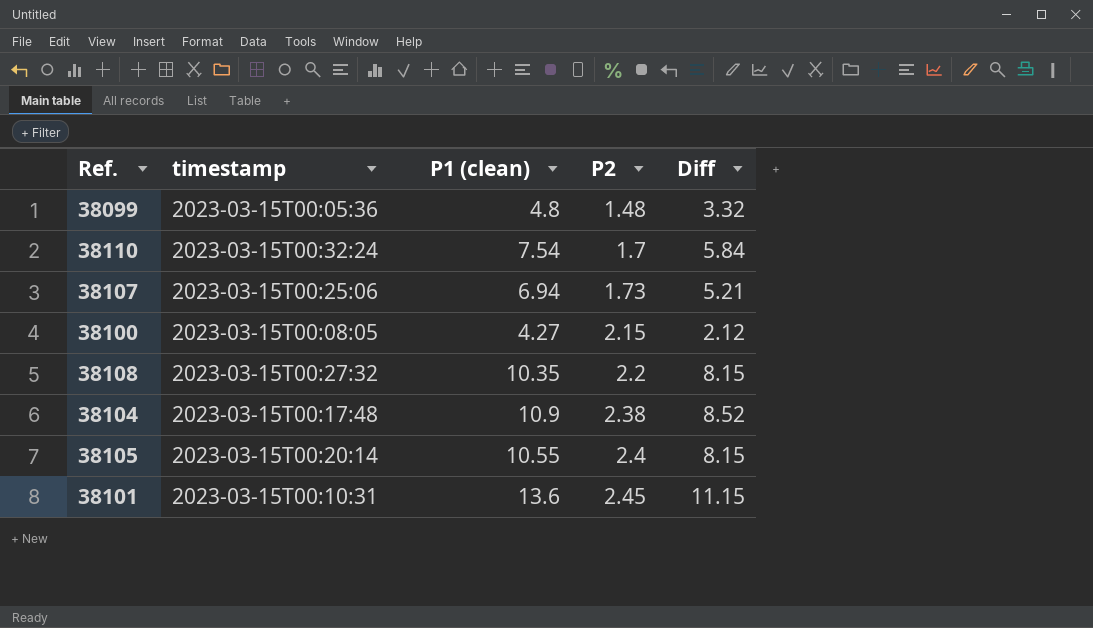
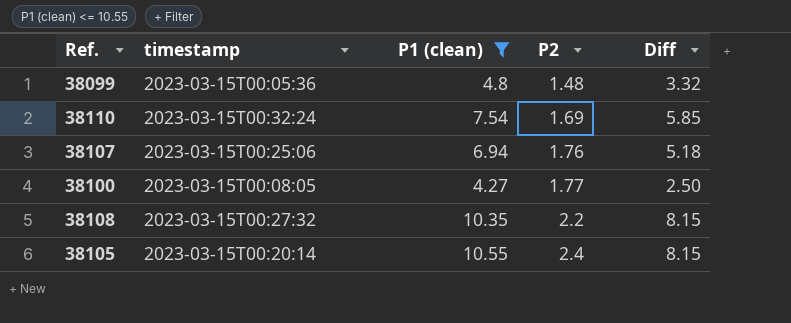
filter: none -> P1 (clean) <= 10.55
38110 | P2: 1.7 -> 1.69
38110 | Diff: 5.84 -> 5.85
38107 | P2: 1.73 -> 1.76
38107 | Diff: 5.21 -> 5.18
38100 | P2: 2.15 -> 1.77
38100 | Diff: 2.12 -> 2.50

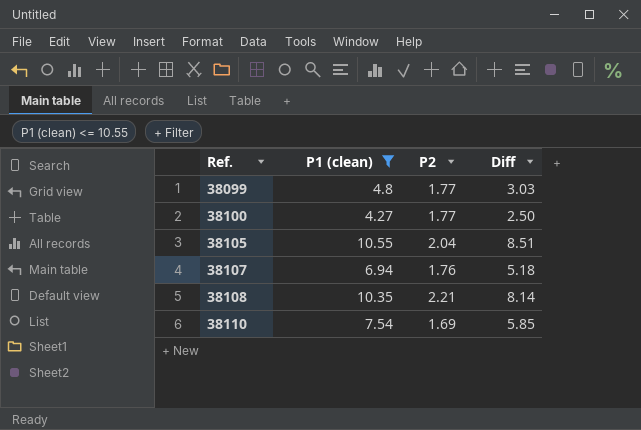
row order: P2 ascending -> Ref. ascending
column timestamp | position: 2 -> none
38099 | P2: 1.48 -> 1.77
38099 | Diff: 3.32 -> 3.03
38105 | P2: 2.4 -> 2.04
38105 | Diff: 8.15 -> 8.51
38108 | P2: 2.2 -> 2.21
38108 | Diff: 8.15 -> 8.14

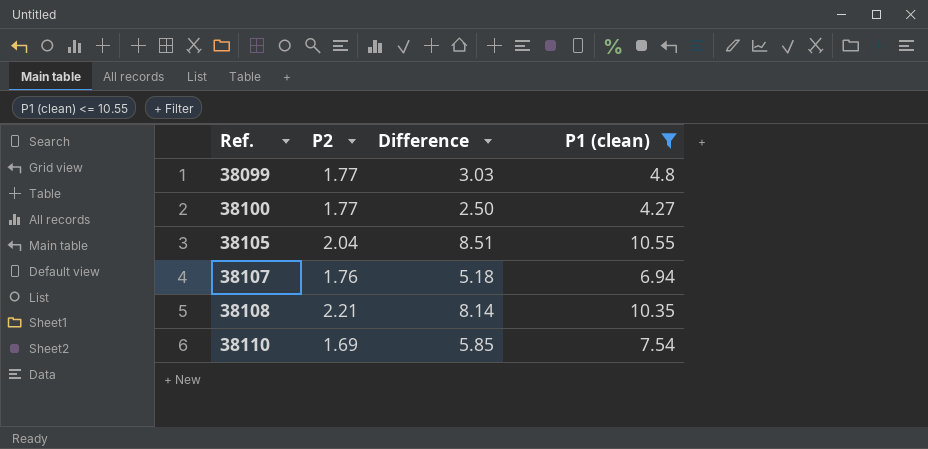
column name: Diff -> Difference
column P1 (clean) | position: 2 -> 4

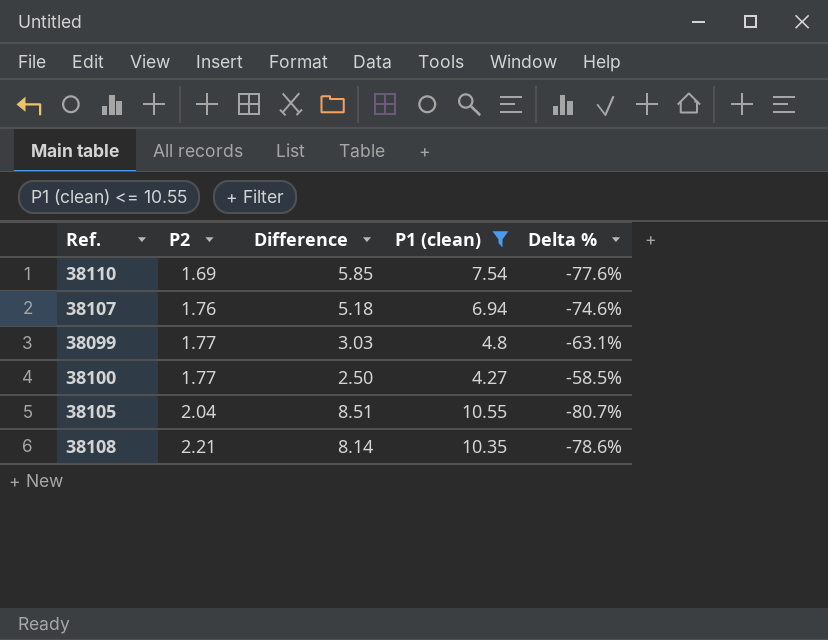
row order: Ref. ascending -> P2 ascending
column Delta % | formula: none -> ([P2] - [P1 (clean)]) / [P1 (clean)]

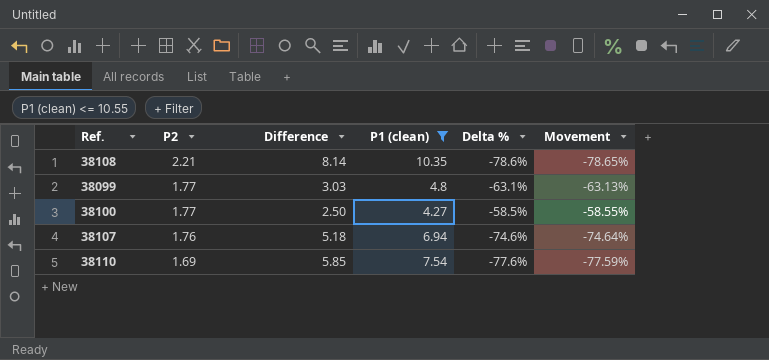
row order: P2 ascending -> P2 descending
column Movement | formula: none -> ([P2] - [P1 (clean)]) / [P1 (clean)]
row 38105: 2.04 | 8.51 | 10.55 | -80.7% -> none

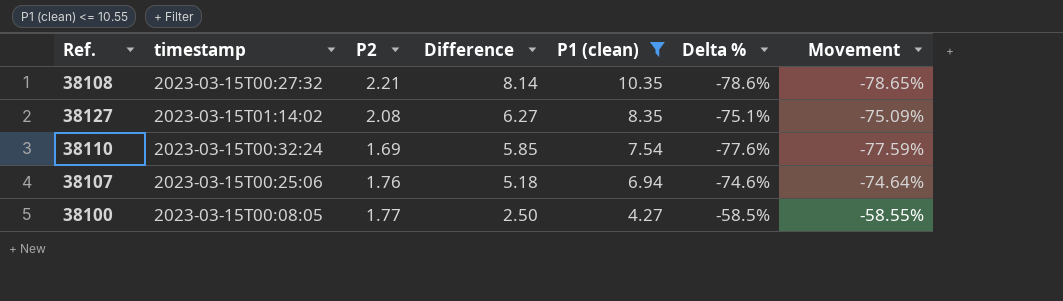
row order: P2 descending -> Difference descending
column timestamp | position: none -> 2
row 38099: 1.77 | 3.03 | 4.8 | -63.1% | -63.13% -> none
row 38127: none -> 2023-03-15T01:14:02 | 2.08 | 6.27 | 8.35 | -75.1% | -75.09%

